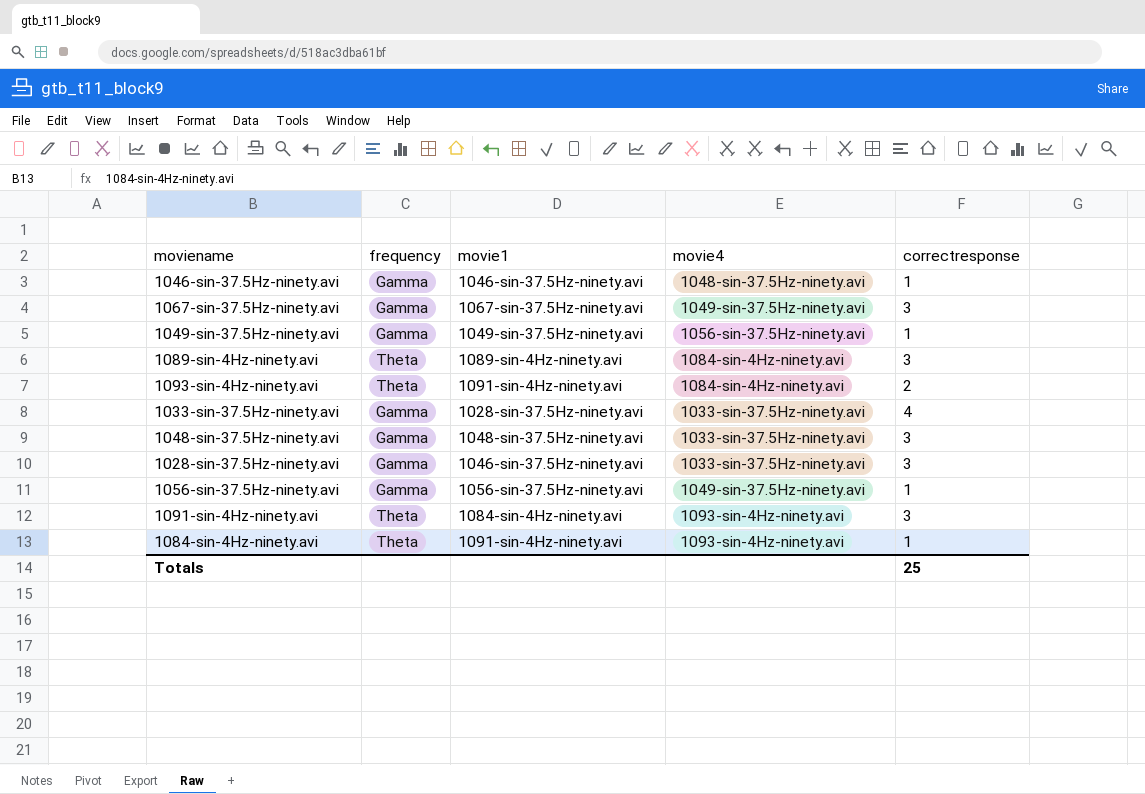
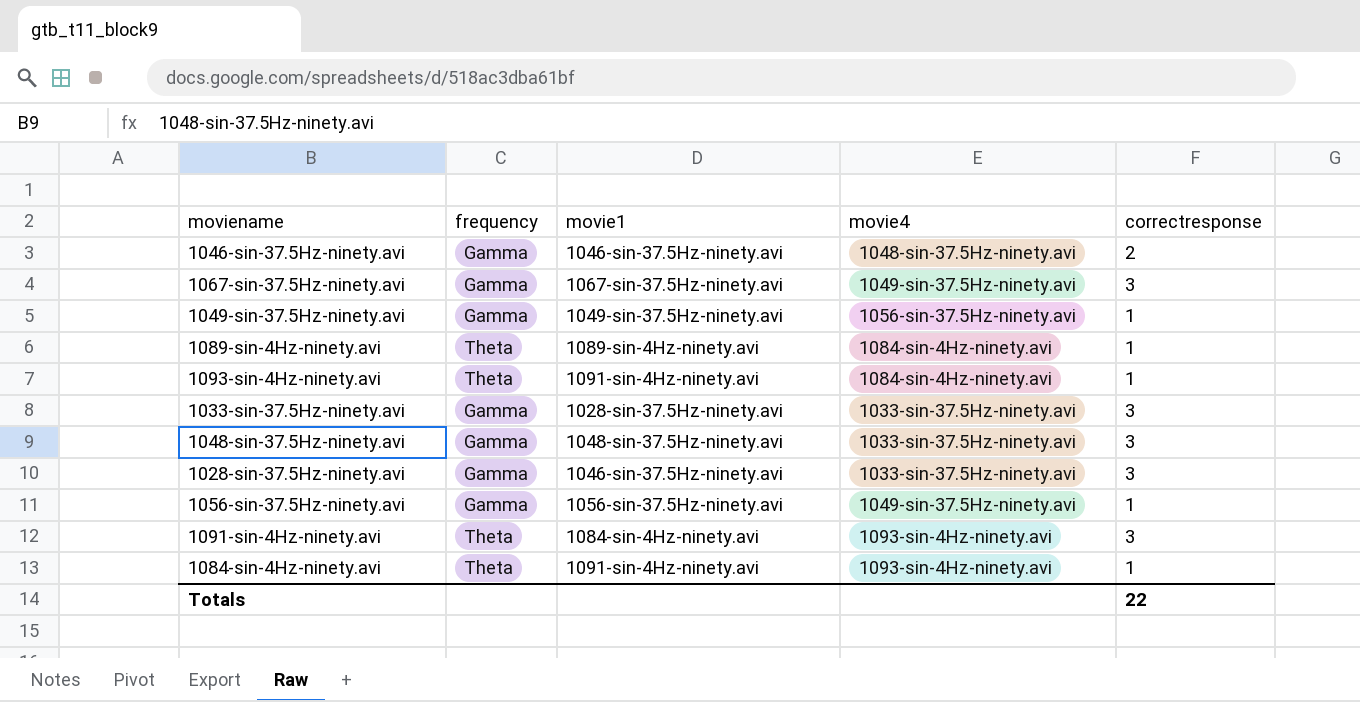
1046-sin-37.5Hz-ninety.avi | correctresponse: 1 -> 2
1089-sin-4Hz-ninety.avi | correctresponse: 3 -> 1
1093-sin-4Hz-ninety.avi | correctresponse: 2 -> 1
1033-sin-37.5Hz-ninety.avi | correctresponse: 4 -> 3
Totals | correctresponse: 25 -> 22

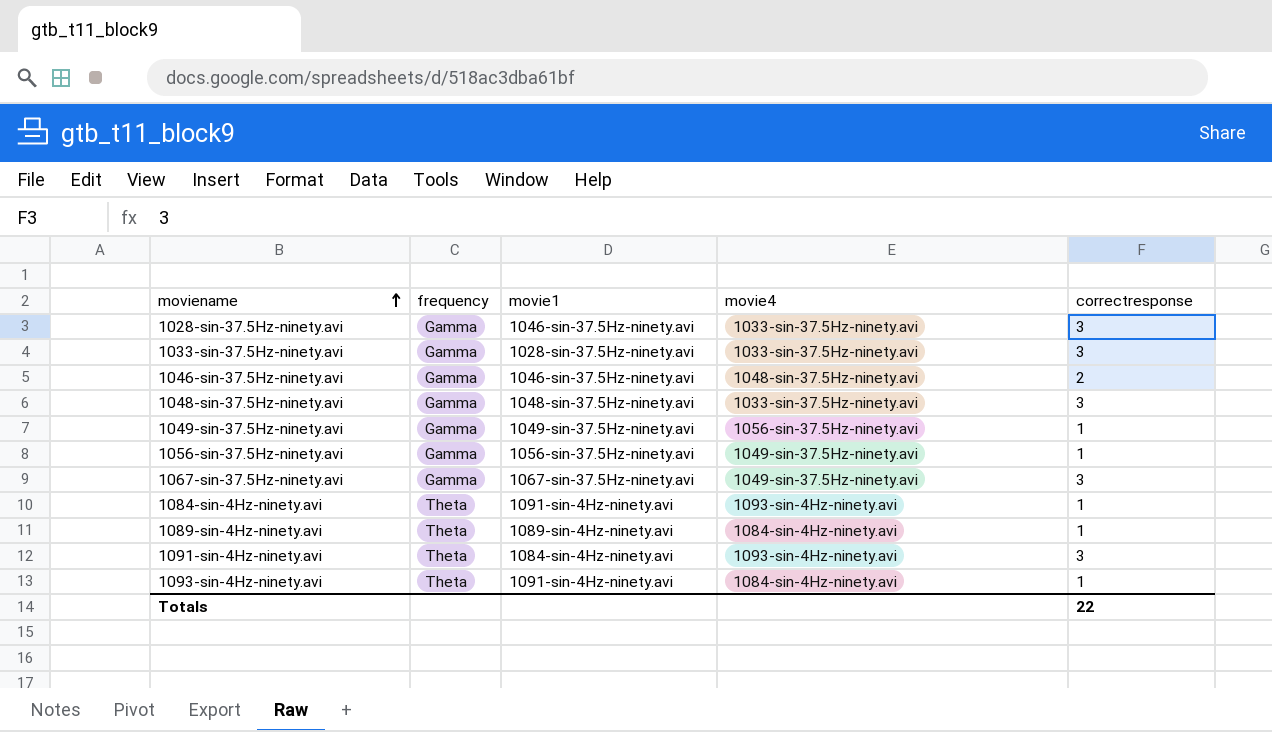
row order: none -> moviename ascending

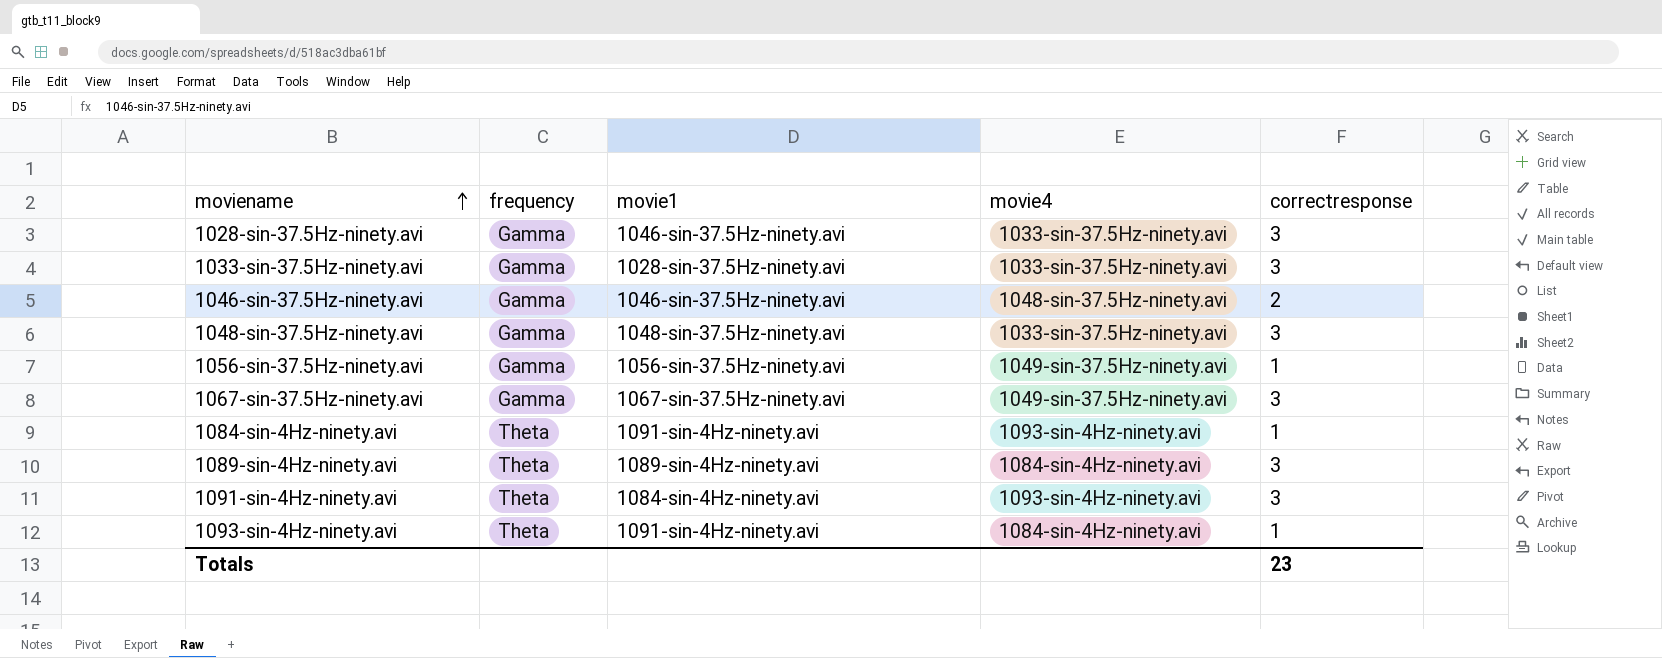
row 1049-sin-37.5Hz-ninety.avi: Gamma | 1049-sin-37.5Hz-ninety.avi | 1056-sin-37.5Hz-ninety.avi | 1 -> none
1089-sin-4Hz-ninety.avi | correctresponse: 1 -> 3
Totals | correctresponse: 22 -> 23

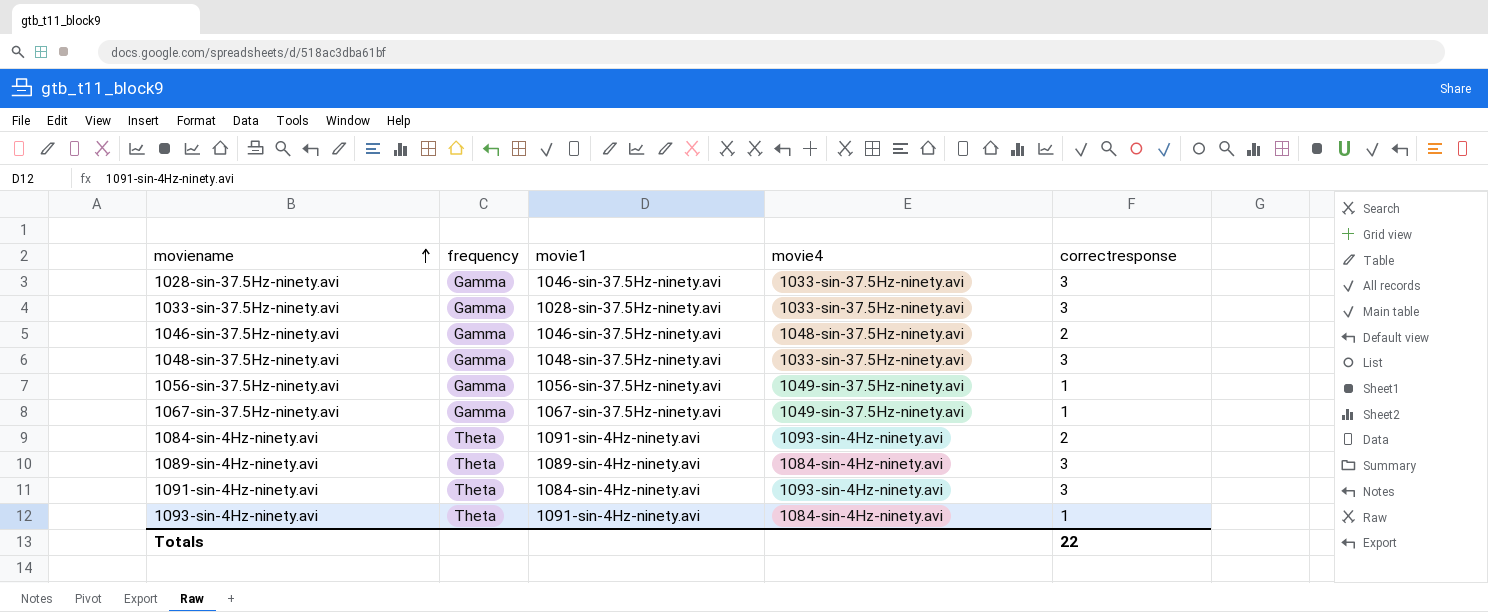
1067-sin-37.5Hz-ninety.avi | correctresponse: 3 -> 1
1084-sin-4Hz-ninety.avi | correctresponse: 1 -> 2
Totals | correctresponse: 23 -> 22

